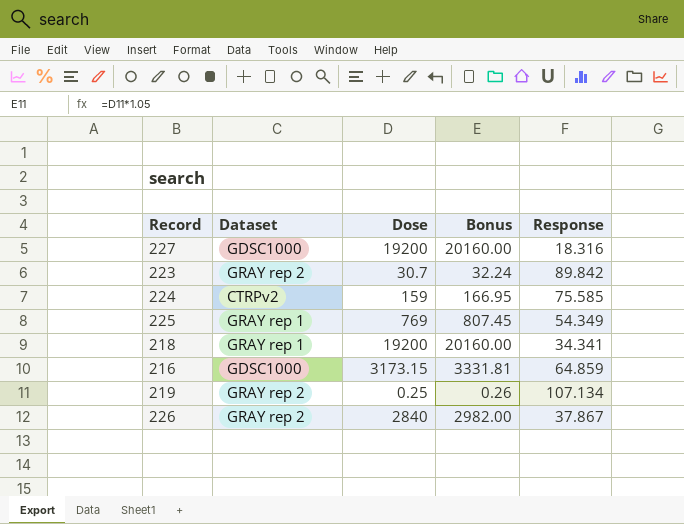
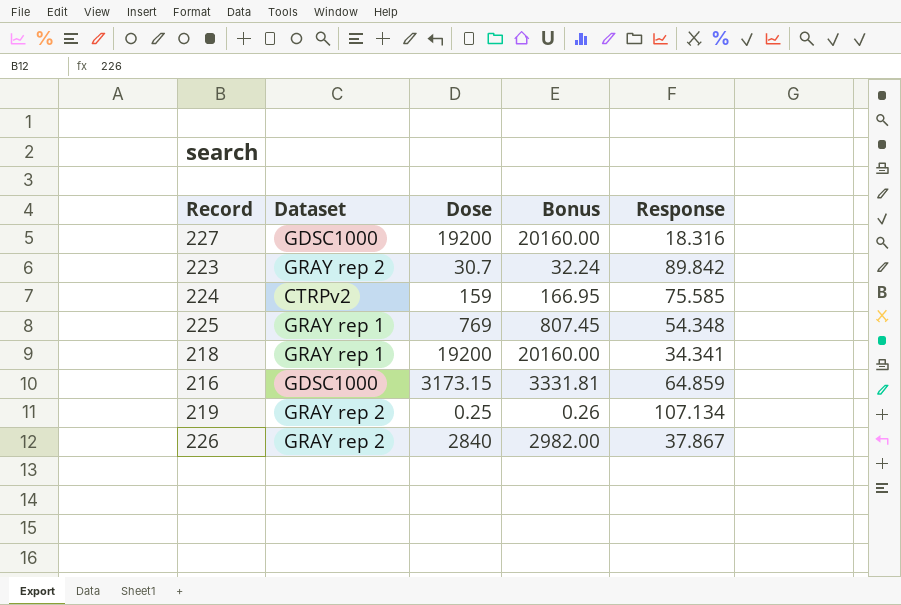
225 | Response: 54.349 -> 54.348

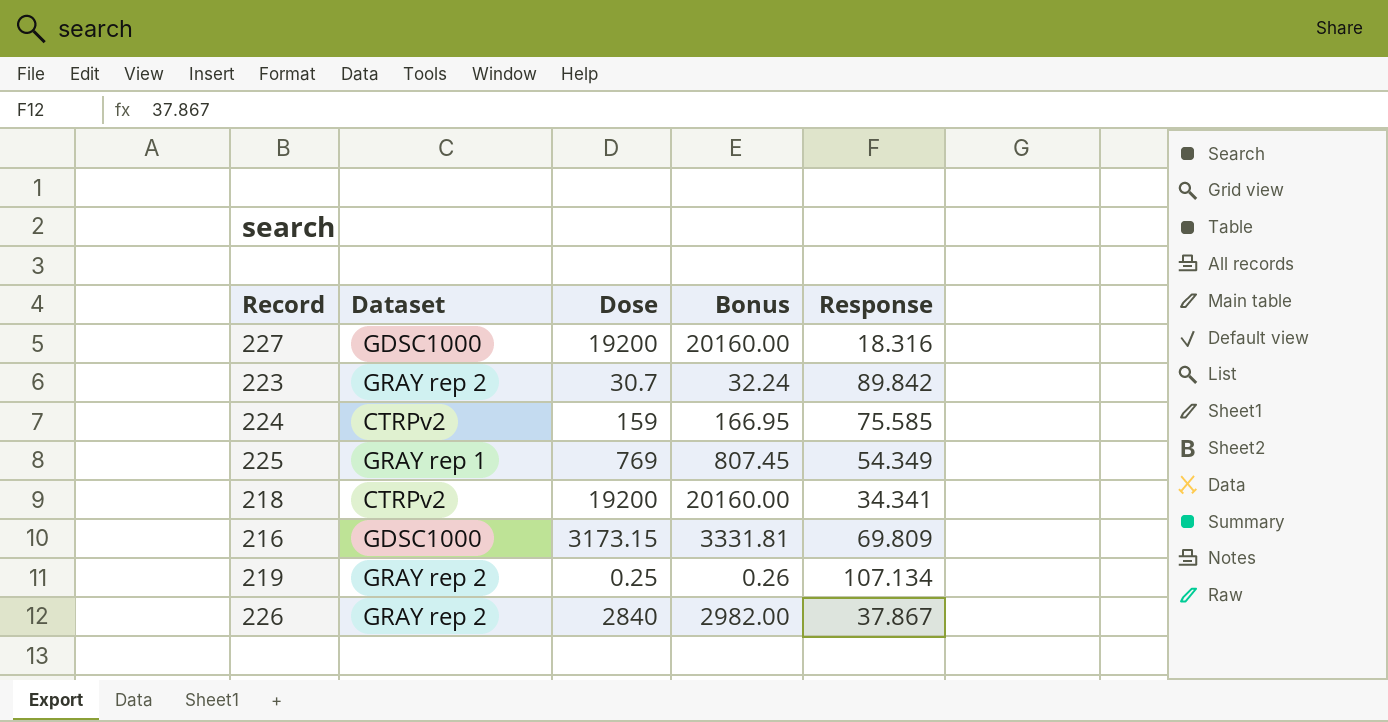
225 | Response: 54.348 -> 54.349
218 | Dataset: GRAY rep 1 -> CTRPv2
216 | Response: 64.859 -> 69.809

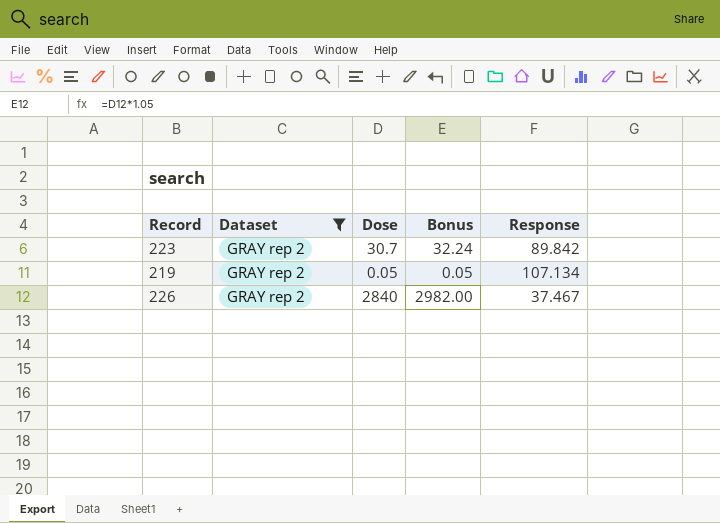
filter: none -> Dataset = GRAY rep 2
219 | Dose: 0.25 -> 0.05
219 | Bonus: 0.26 -> 0.05
226 | Response: 37.867 -> 37.467

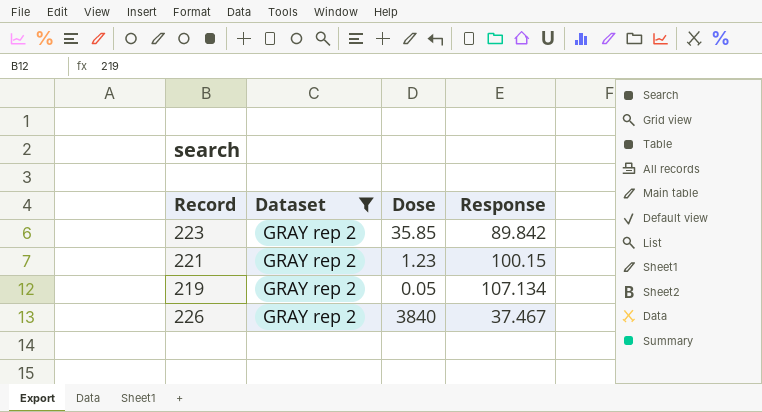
column Bonus | formula: [Dose] * 1.05 -> none
223 | Dose: 30.7 -> 35.85
row 221: none -> GRAY rep 2 | 1.23 | 100.15
226 | Dose: 2840 -> 3840

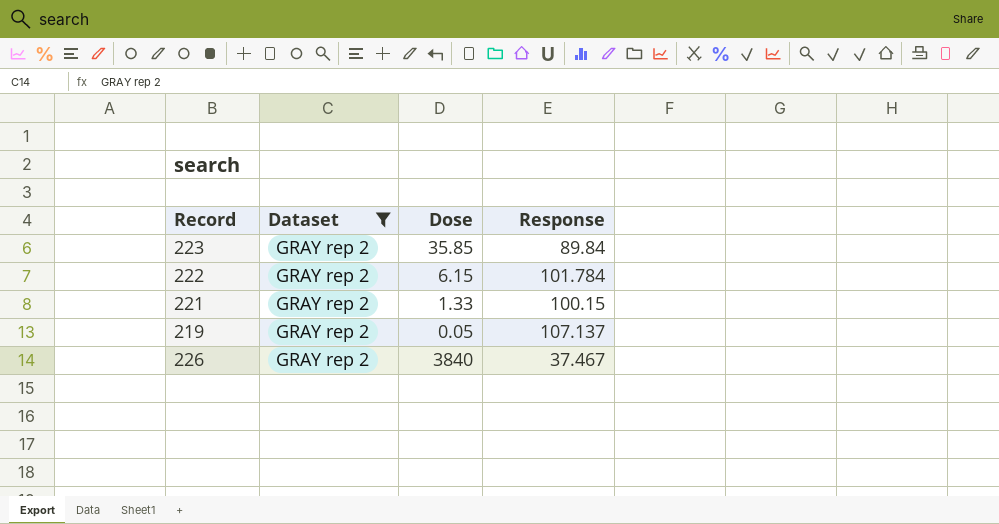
223 | Response: 89.842 -> 89.84
row 222: none -> GRAY rep 2 | 6.15 | 101.784
221 | Dose: 1.23 -> 1.33
219 | Response: 107.134 -> 107.137

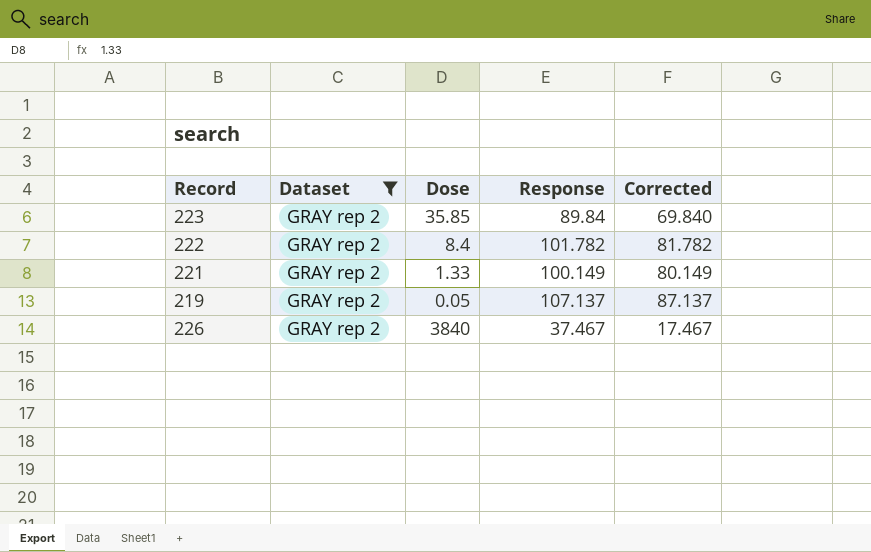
column Corrected | formula: none -> [Response] - 20
222 | Dose: 6.15 -> 8.4
222 | Response: 101.784 -> 101.782
221 | Response: 100.15 -> 100.149

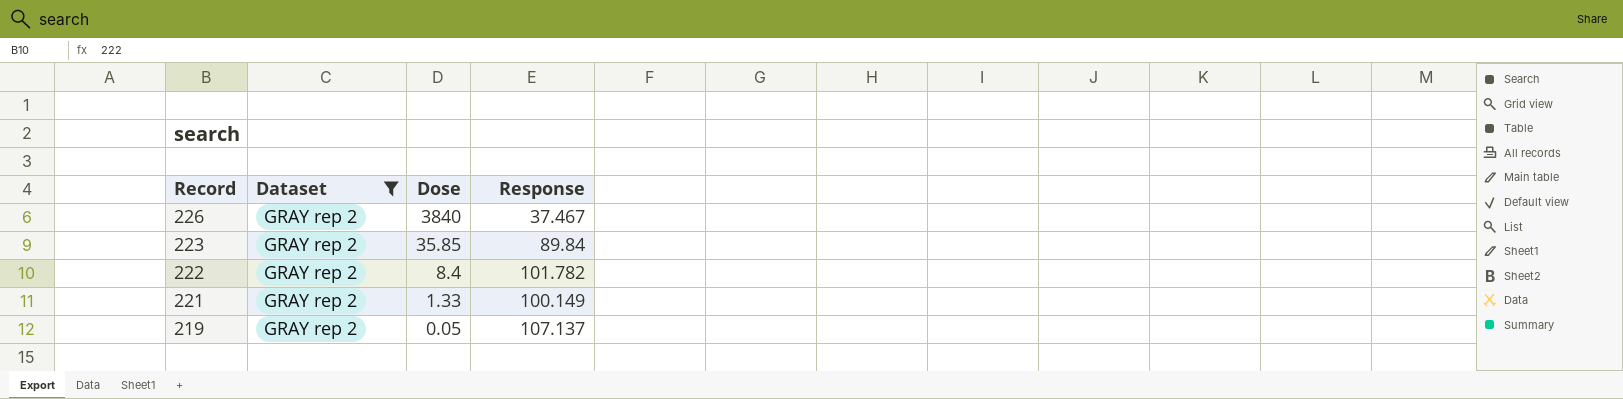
row order: none -> Record descending
column Corrected | formula: [Response] - 20 -> none

